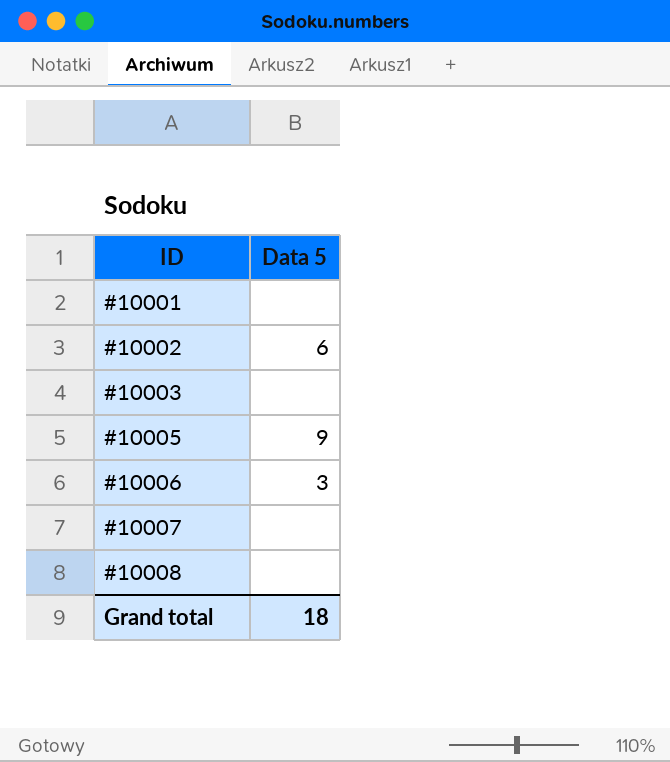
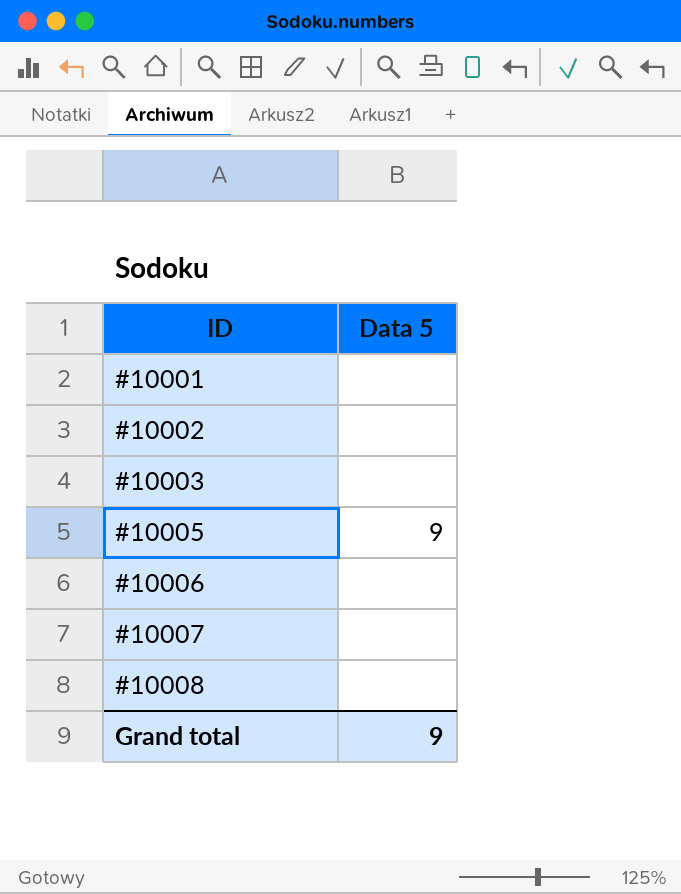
#10002 | Data 5: 6 -> none
#10006 | Data 5: 3 -> none
Grand total | Data 5: 18 -> 9

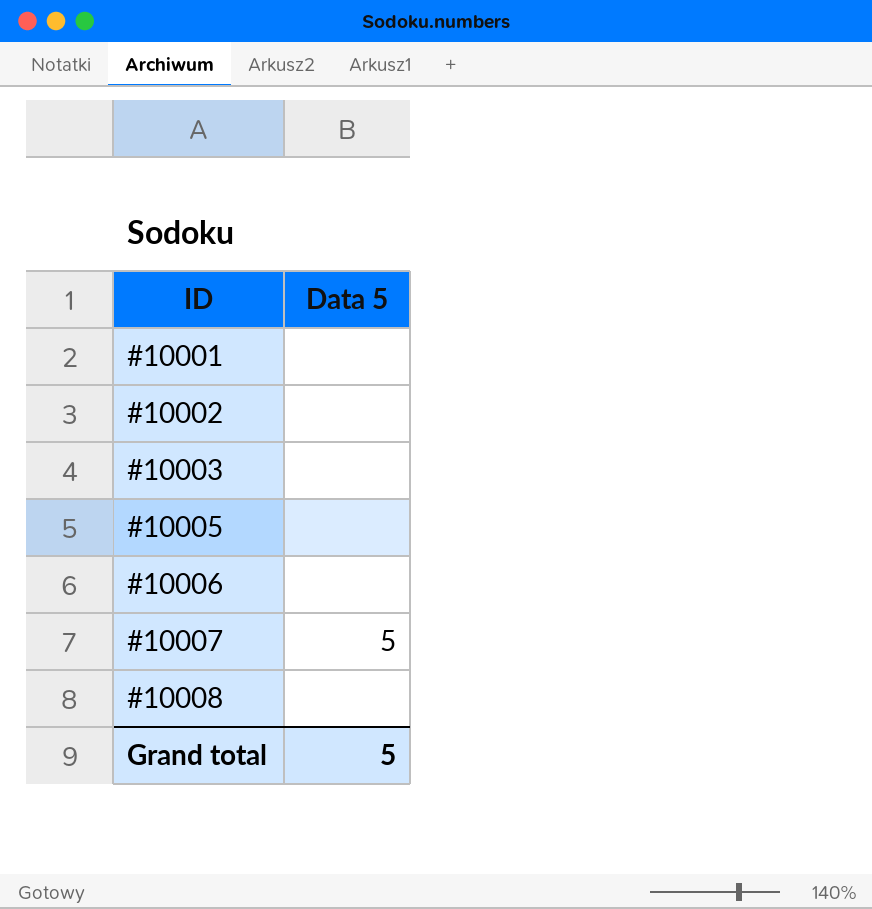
#10005 | Data 5: 9 -> none
#10007 | Data 5: none -> 5
Grand total | Data 5: 9 -> 5

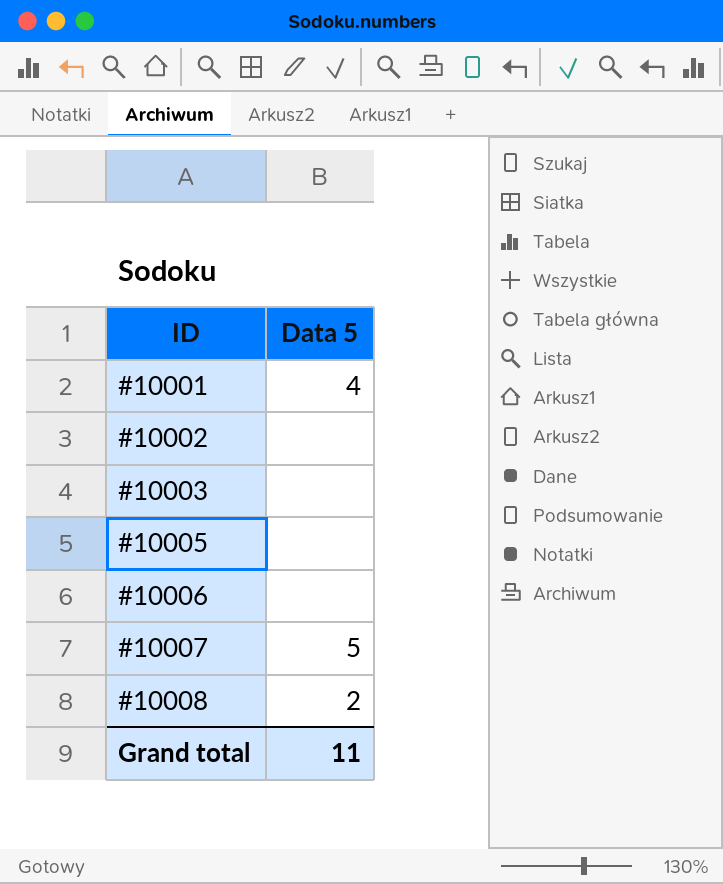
#10001 | Data 5: none -> 4
#10008 | Data 5: none -> 2
Grand total | Data 5: 5 -> 11

